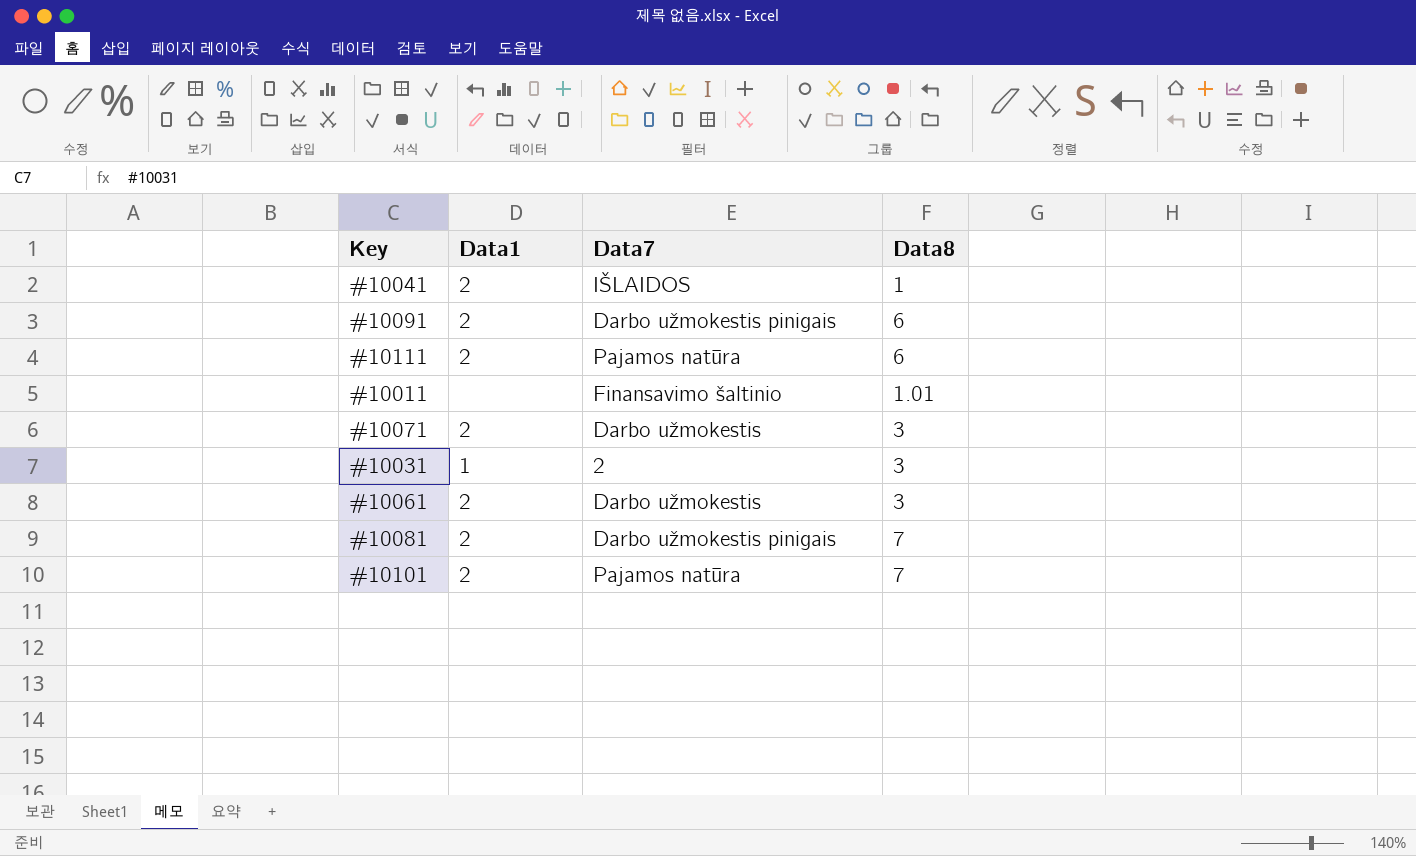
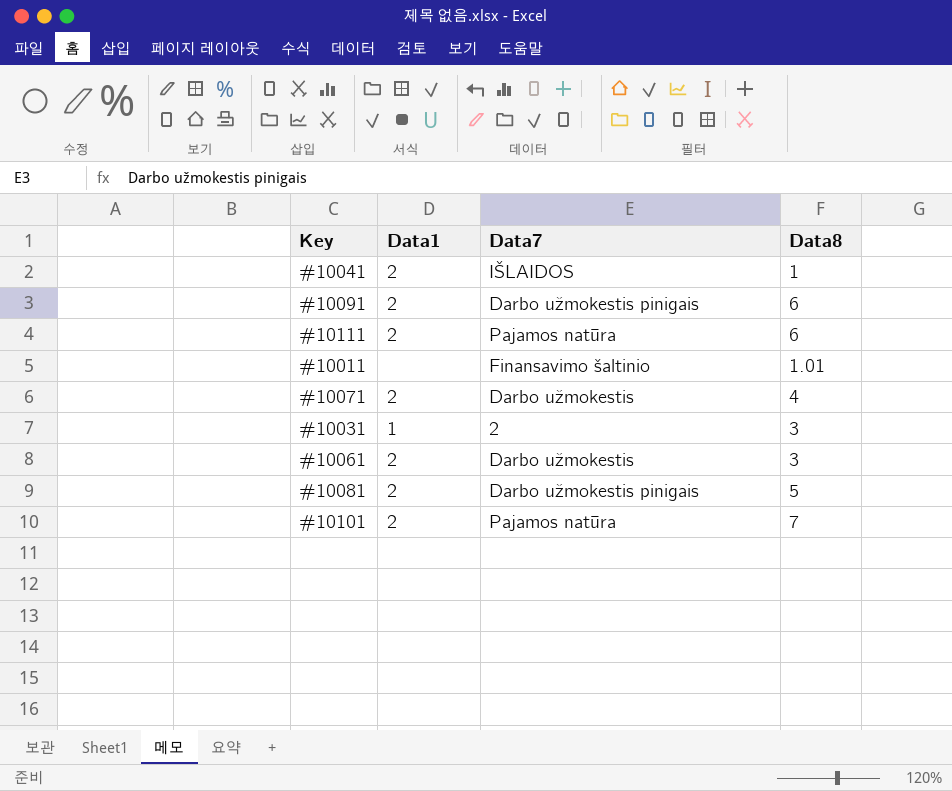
#10071 | Data8: 3 -> 4
#10081 | Data8: 7 -> 5

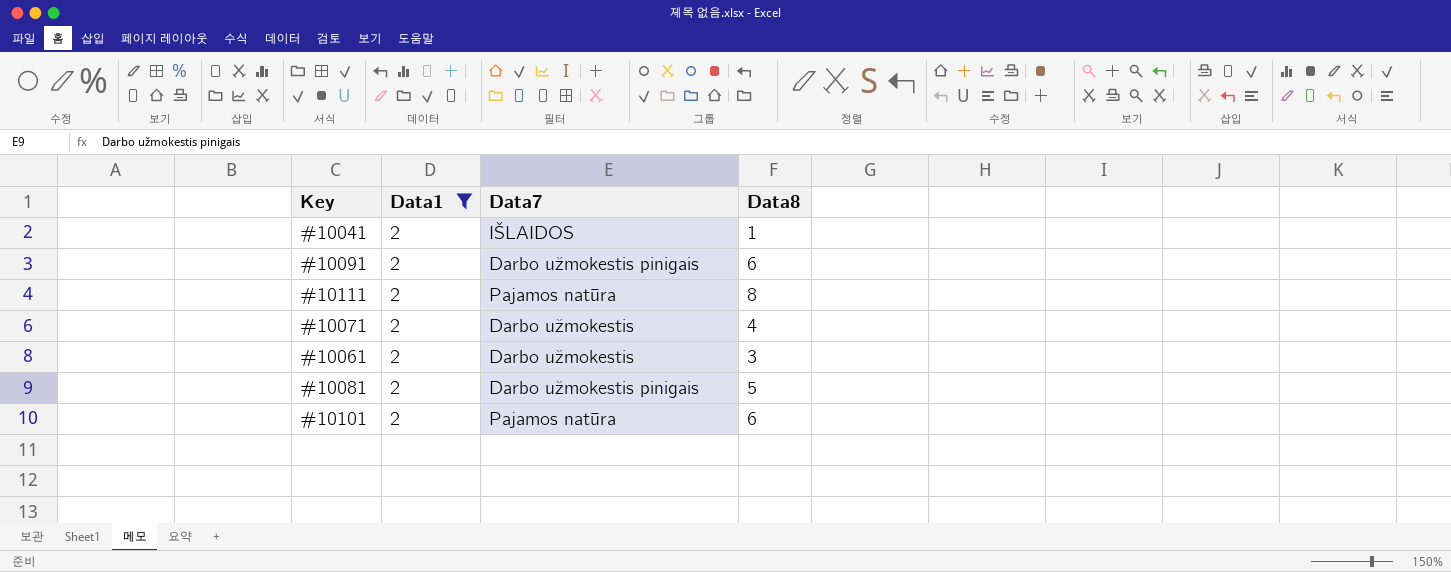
filter: none -> Data1 = 2
#10111 | Data8: 6 -> 8
#10101 | Data8: 7 -> 6

